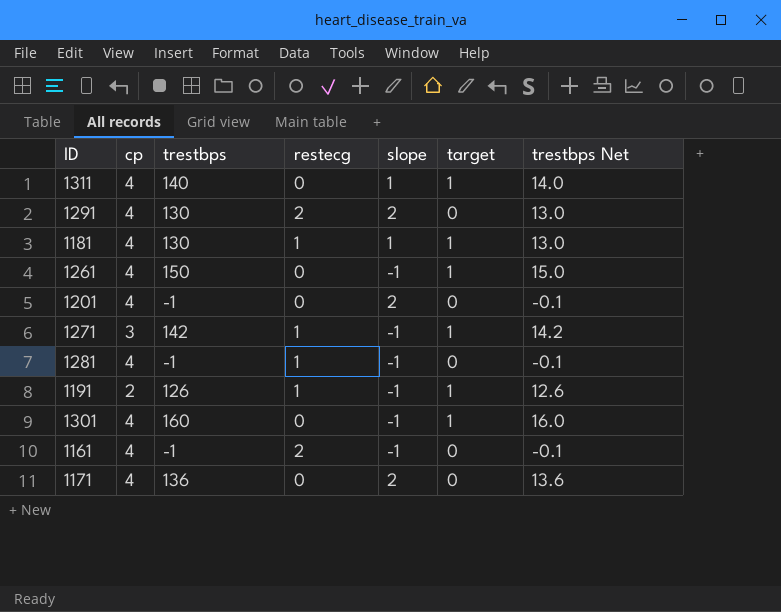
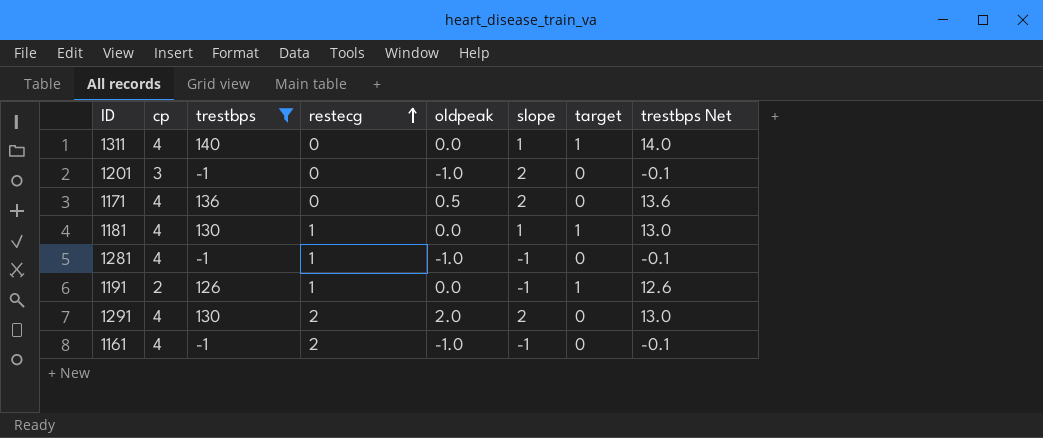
filter: none -> trestbps <= 140
row order: none -> restecg ascending
column oldpeak | position: none -> 5
1201 | cp: 4 -> 3

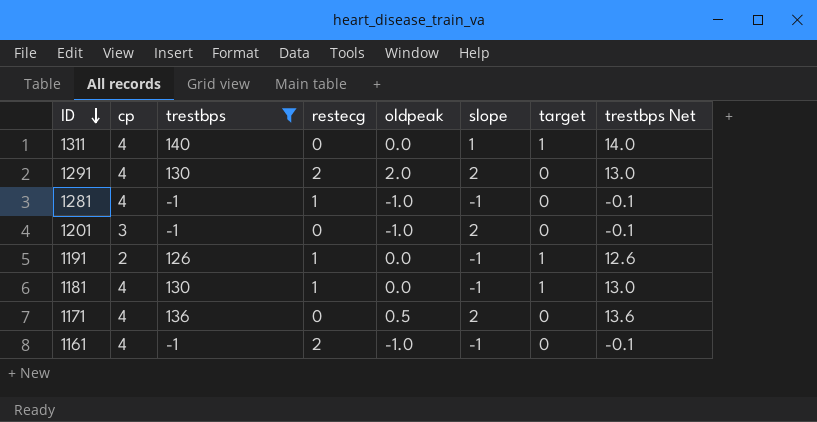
row order: restecg ascending -> ID descending
1181 | slope: 1 -> -1

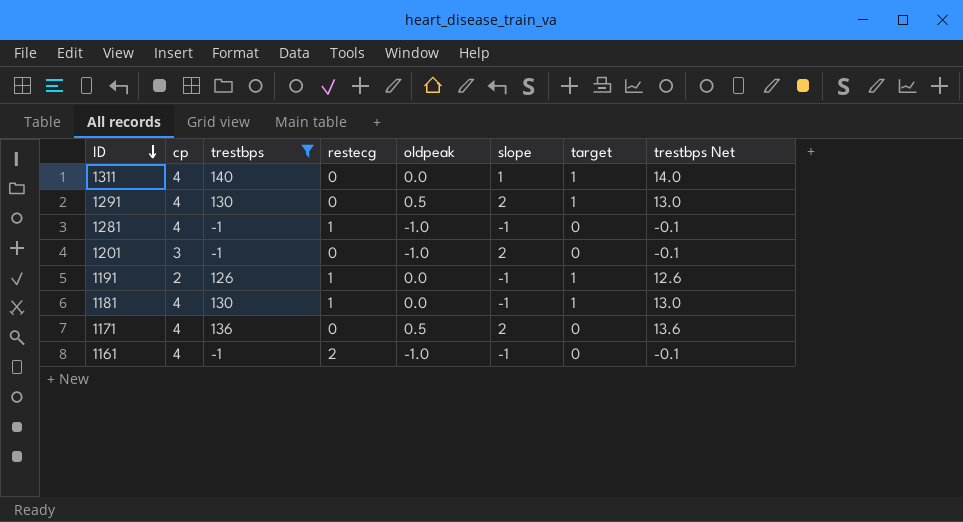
1291 | restecg: 2 -> 0
1291 | oldpeak: 2.0 -> 0.5
1291 | target: 0 -> 1

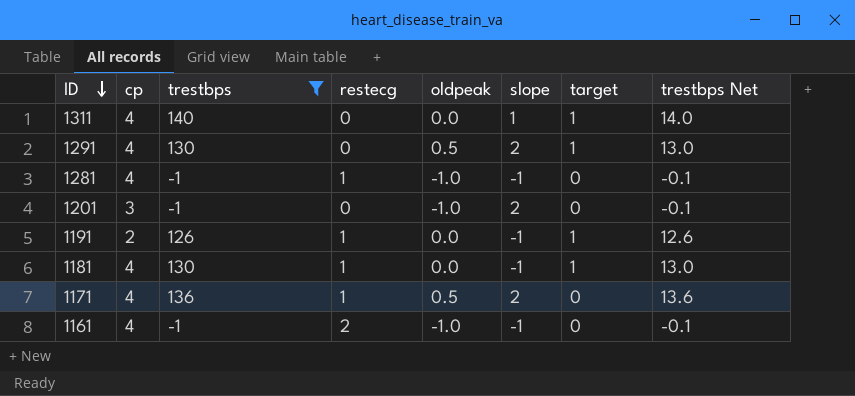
1171 | restecg: 0 -> 1

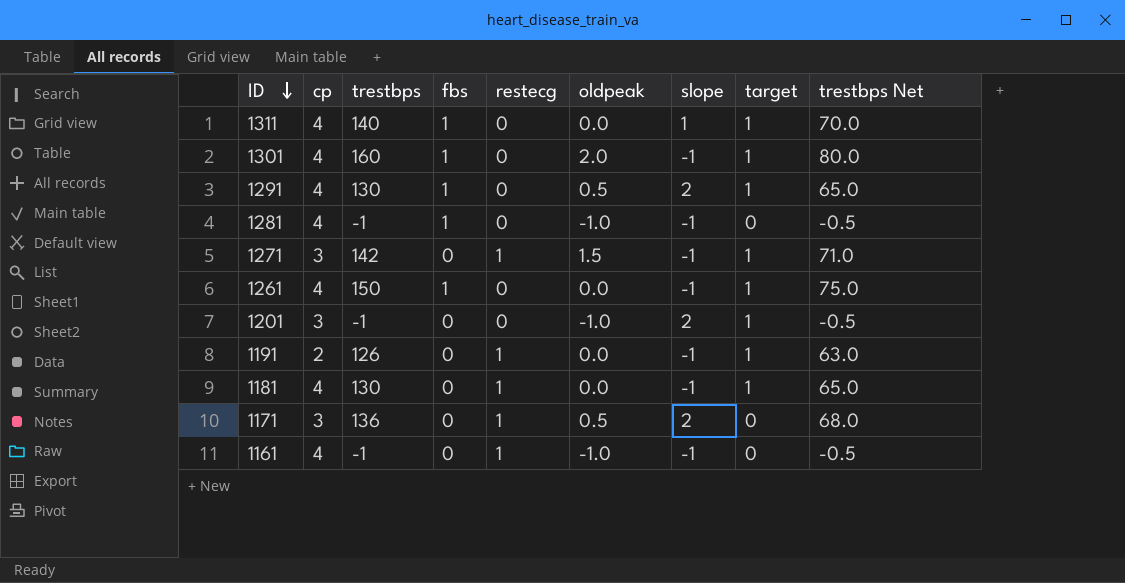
filter: trestbps <= 140 -> none
column fbs | position: none -> 4
column trestbps Net | formula: [trestbps] * 0.1 -> [trestbps] * 0.5
1281 | restecg: 1 -> 0
1201 | target: 0 -> 1
1171 | cp: 4 -> 3
1161 | restecg: 2 -> 1

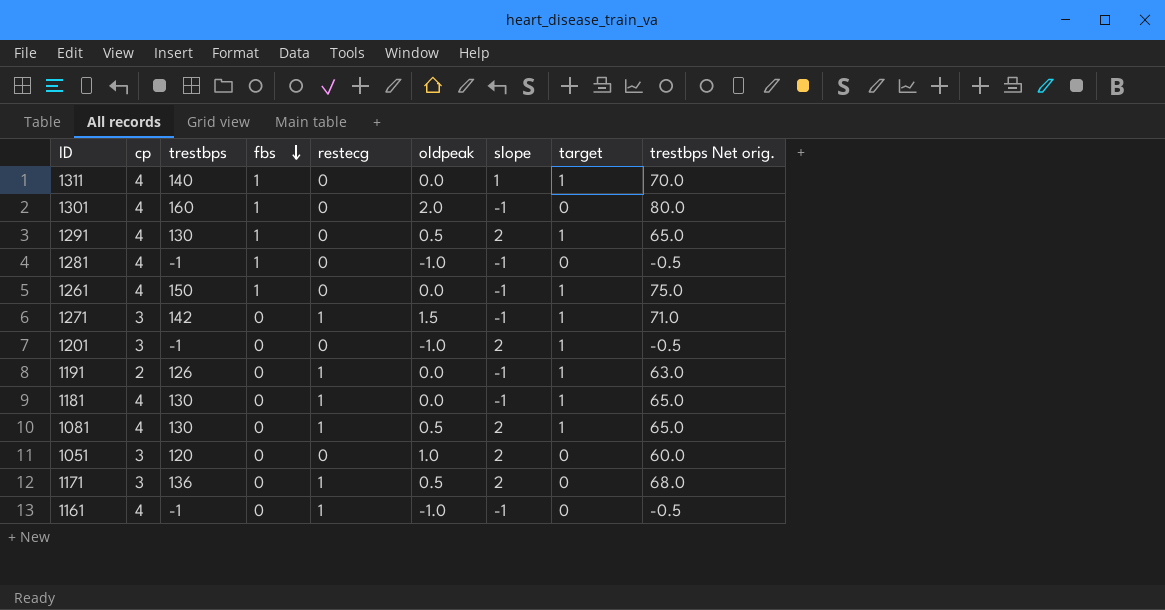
row order: ID descending -> fbs descending
column name: trestbps Net -> trestbps Net orig.
1301 | target: 1 -> 0
row 1081: none -> 4 | 130 | 0 | 1 | 0.5 | 2 | 1 | 65.0
row 1051: none -> 3 | 120 | 0 | 0 | 1.0 | 2 | 0 | 60.0

